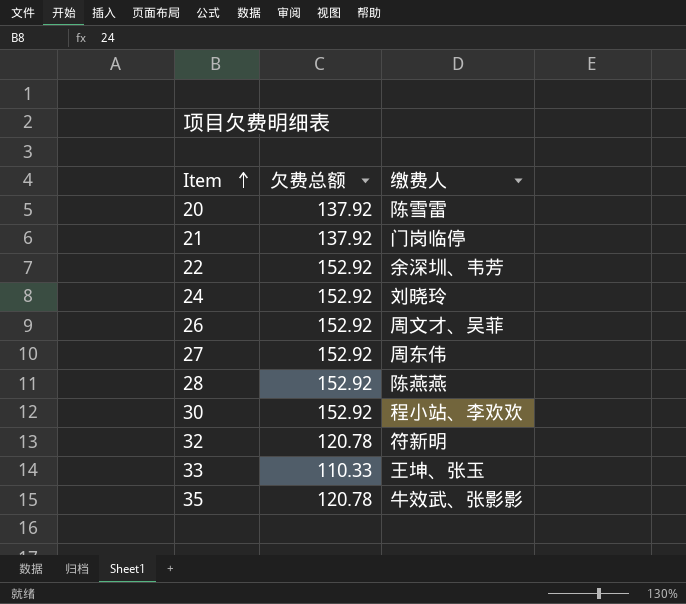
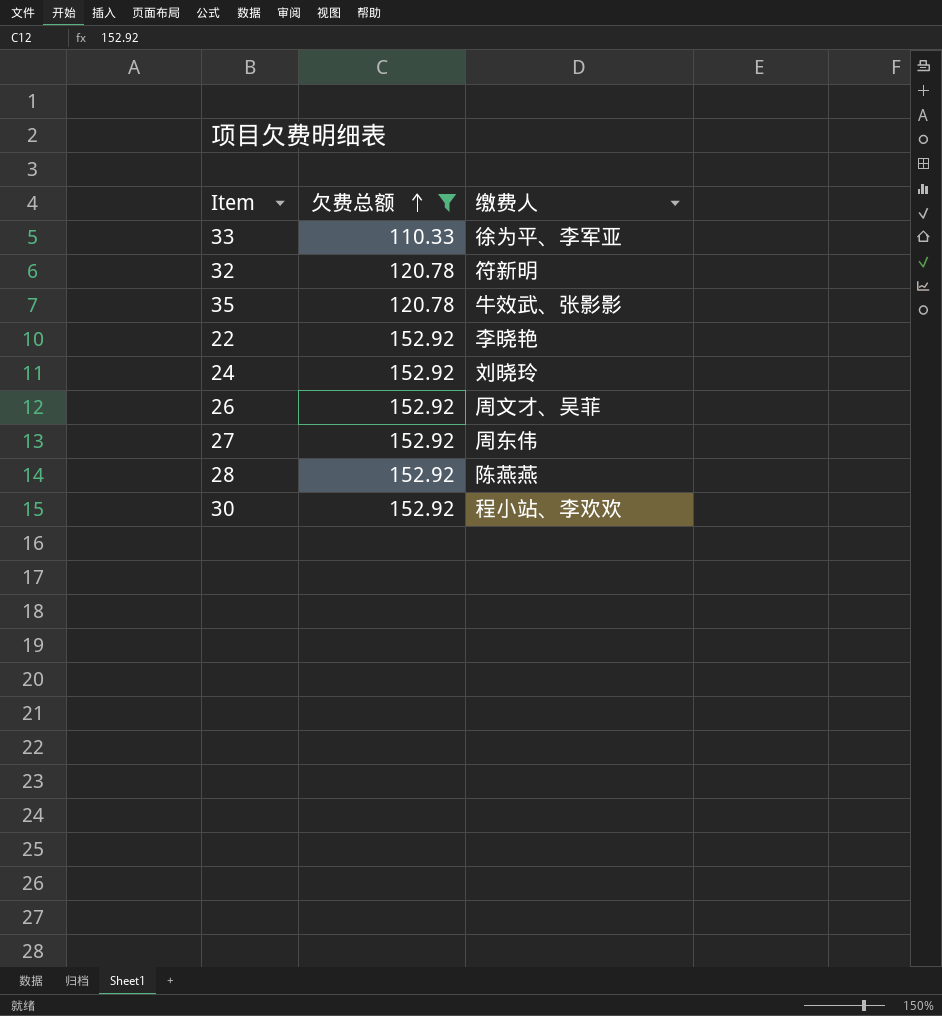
filter: none -> 欠费总额 != 137.92
row order: Item ascending -> 欠费总额 ascending
33 | 缴费人: 王坤、张玉 -> 徐为平、李军亚
22 | 缴费人: 余深圳、韦芳 -> 李晓艳

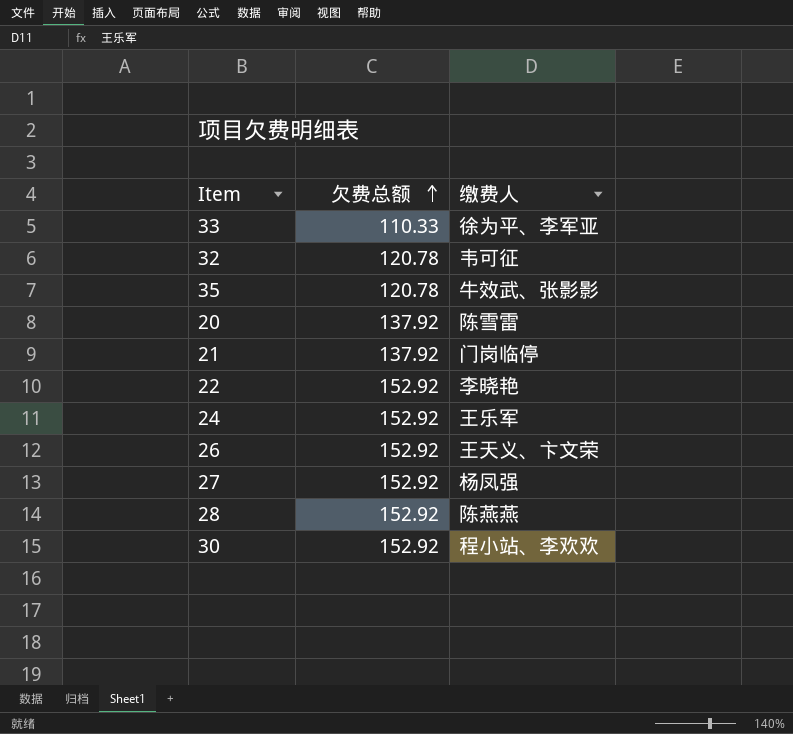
filter: 欠费总额 != 137.92 -> none
32 | 缴费人: 符新明 -> 韦可征
24 | 缴费人: 刘晓玲 -> 王乐军
26 | 缴费人: 周文才、吴菲 -> 王天义、卞文荣
27 | 缴费人: 周东伟 -> 杨凤强

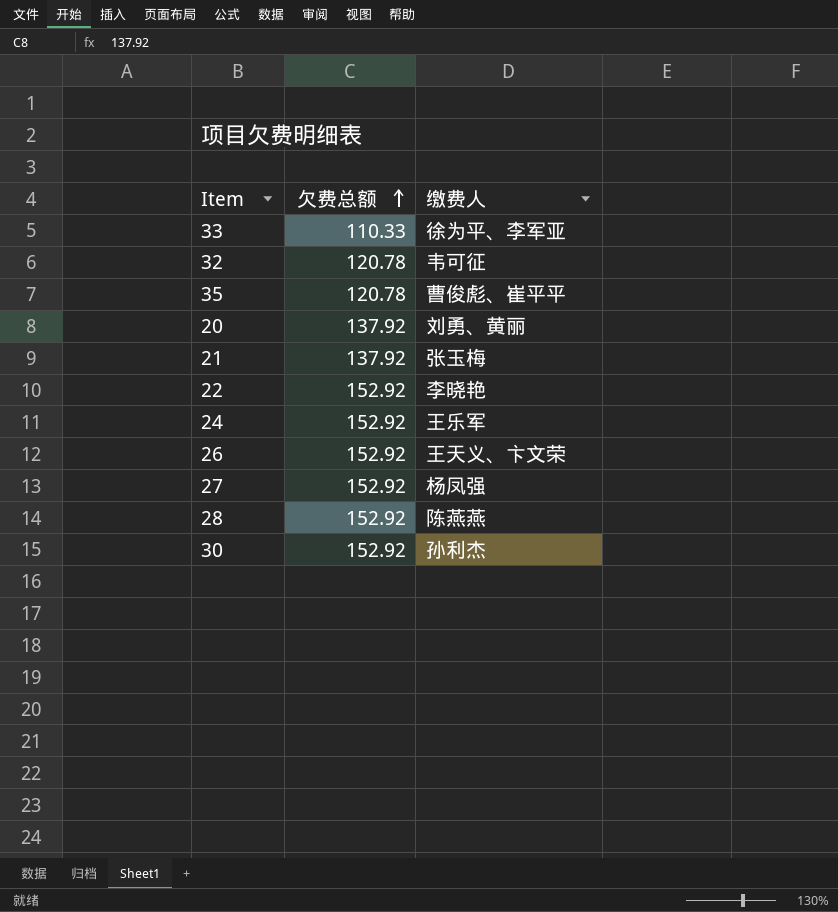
35 | 缴费人: 牛效武、张影影 -> 曹俊彪、崔平平
20 | 缴费人: 陈雪雷 -> 刘勇、黄丽
21 | 缴费人: 门岗临停 -> 张玉梅
30 | 缴费人: 程小站、李欢欢 -> 孙利杰

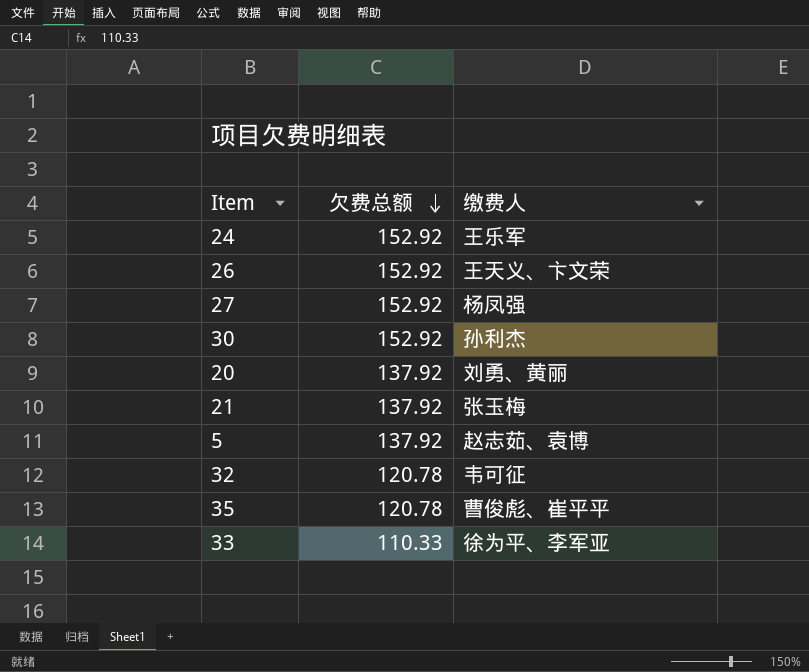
row order: 欠费总额 ascending -> 欠费总额 descending
row 22: 152.92 | 李晓艳 -> none
row 28: 152.92 | 陈燕燕 -> none
row 5: none -> 137.92 | 赵志茹、袁博

